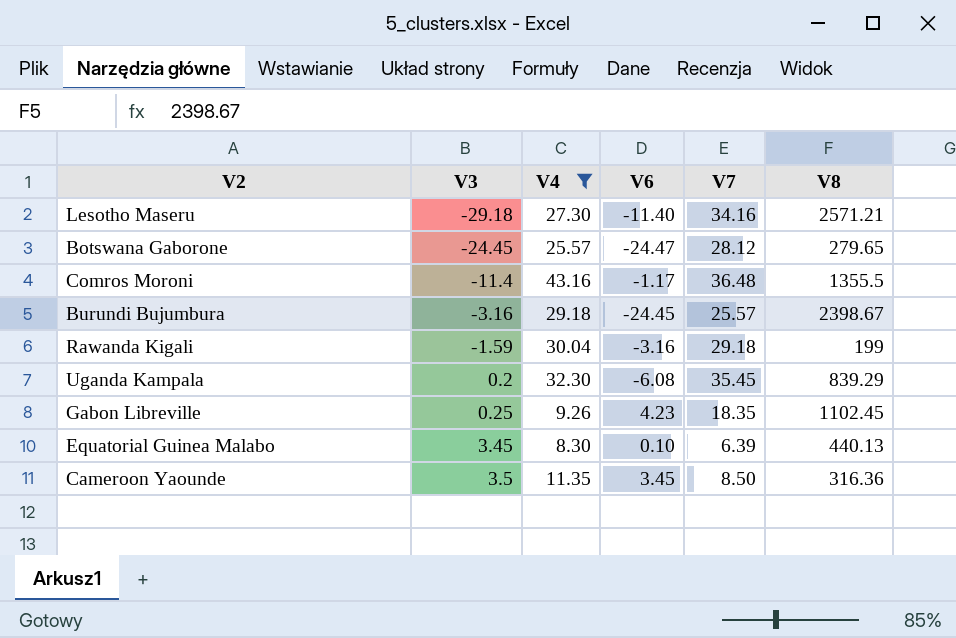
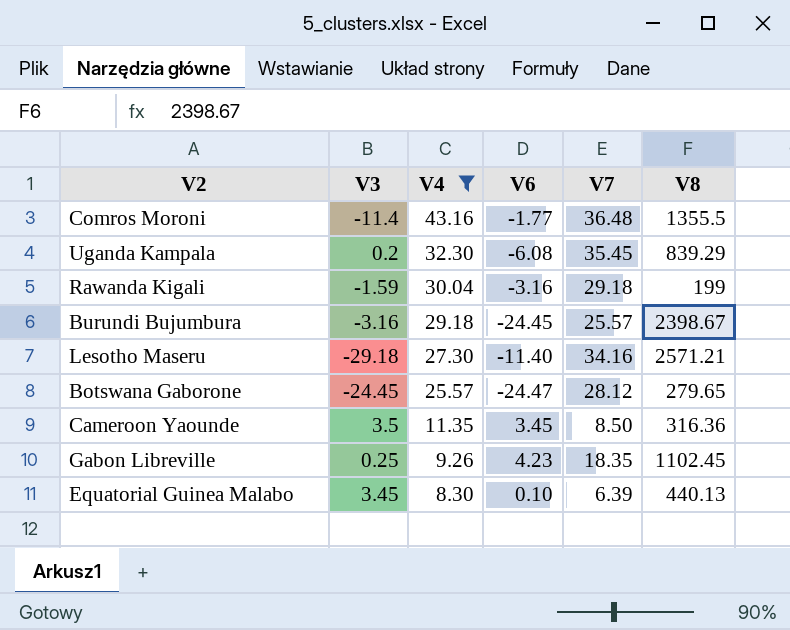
row order: V3 ascending -> V4 descending
Comros Moroni | V6: -1.17 -> -1.77

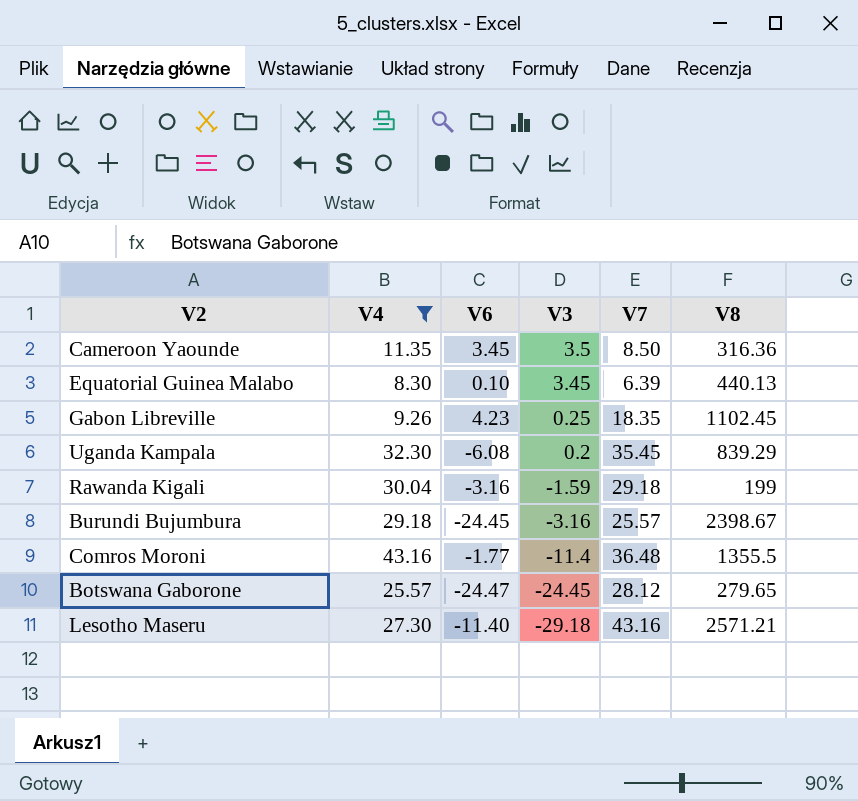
row order: V4 descending -> V3 descending
column V3 | position: 2 -> 4
Lesotho Maseru | V7: 34.16 -> 43.16

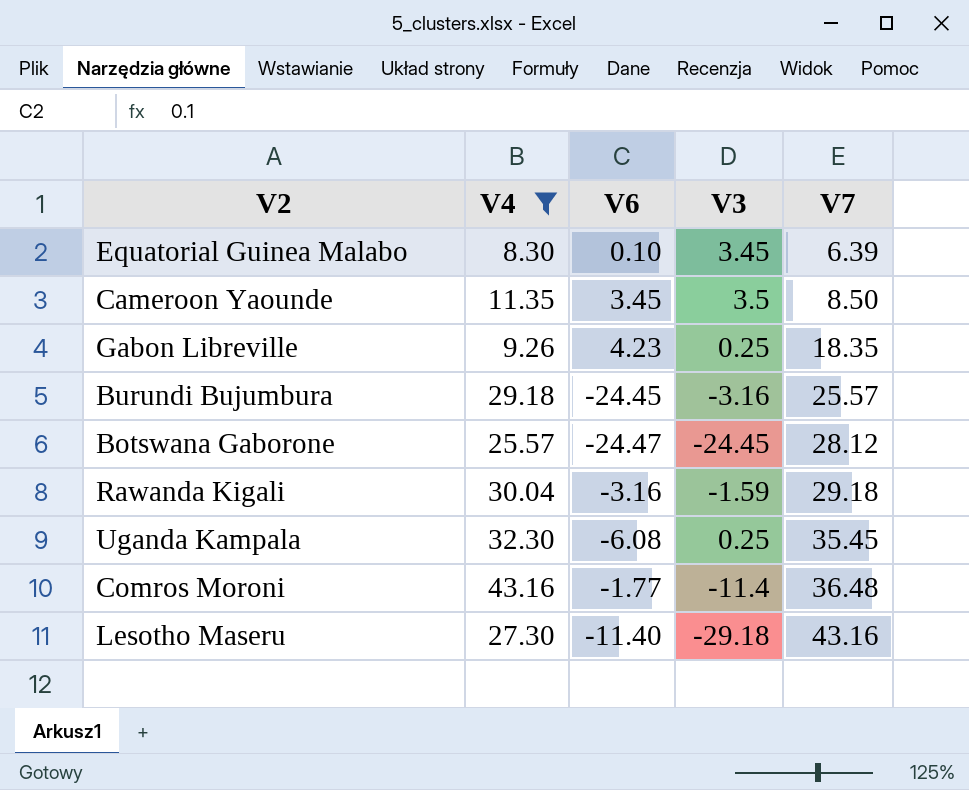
row order: V3 descending -> V7 ascending
column V8 | position: 6 -> none
Uganda Kampala | V3: 0.2 -> 0.25

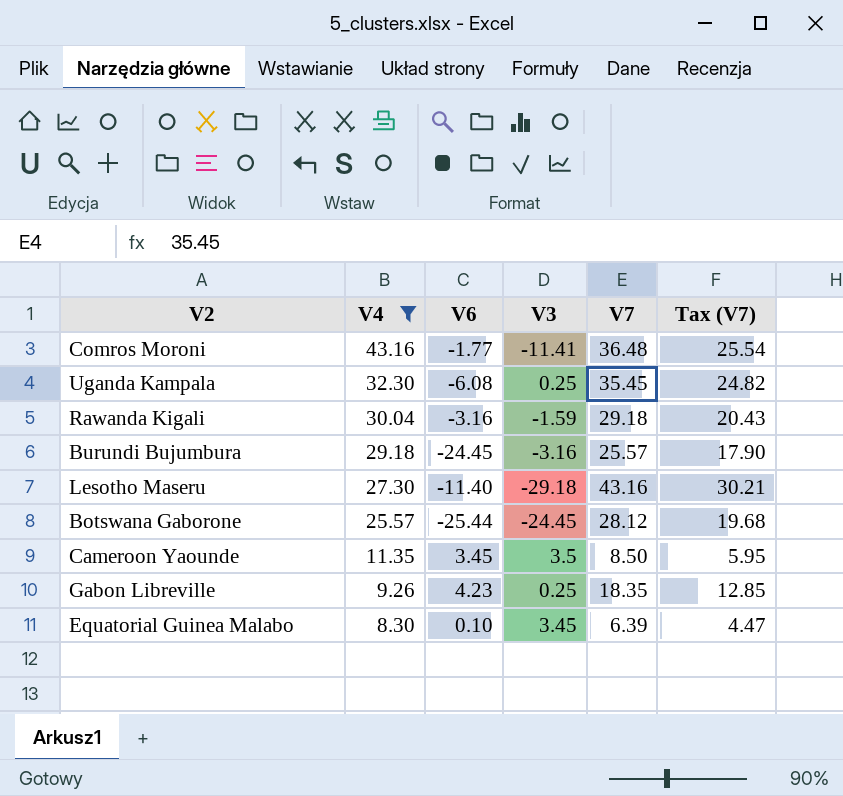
row order: V7 ascending -> V4 descending
column Tax (V7) | formula: none -> [V7] * 0.7
Comros Moroni | V3: -11.4 -> -11.41
Botswana Gaborone | V6: -24.47 -> -25.44

